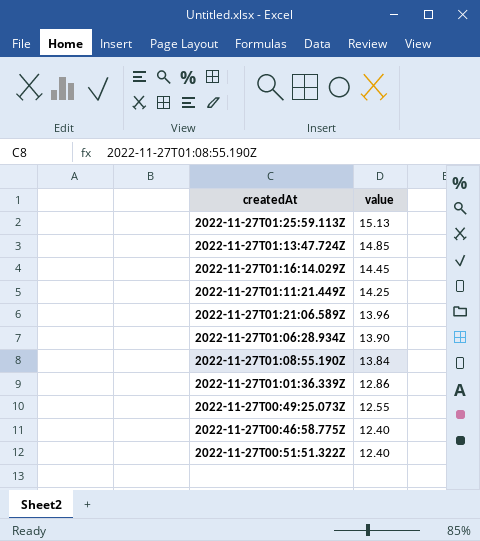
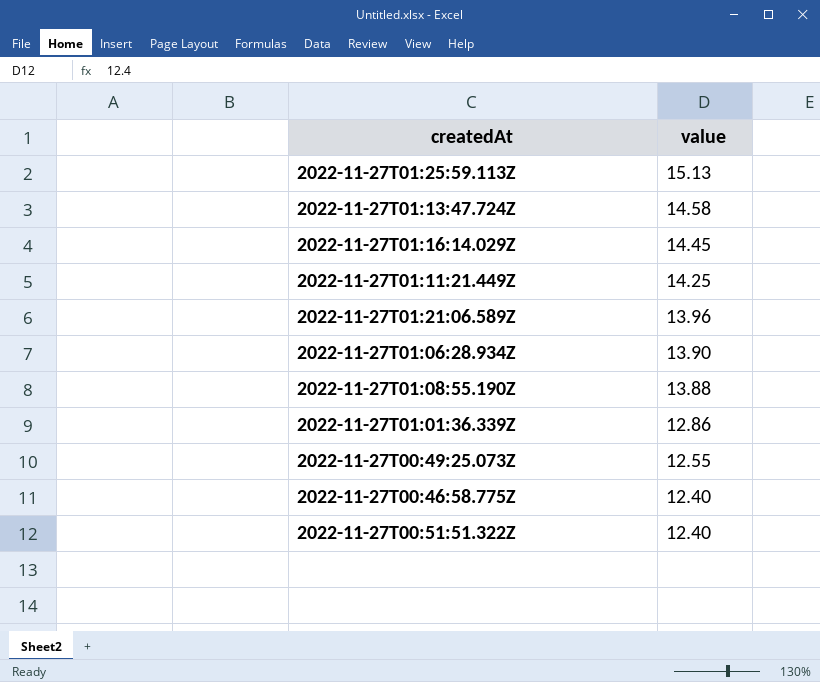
2022-11-27T01:13:47.724Z | value: 14.85 -> 14.58
2022-11-27T01:08:55.190Z | value: 13.84 -> 13.88

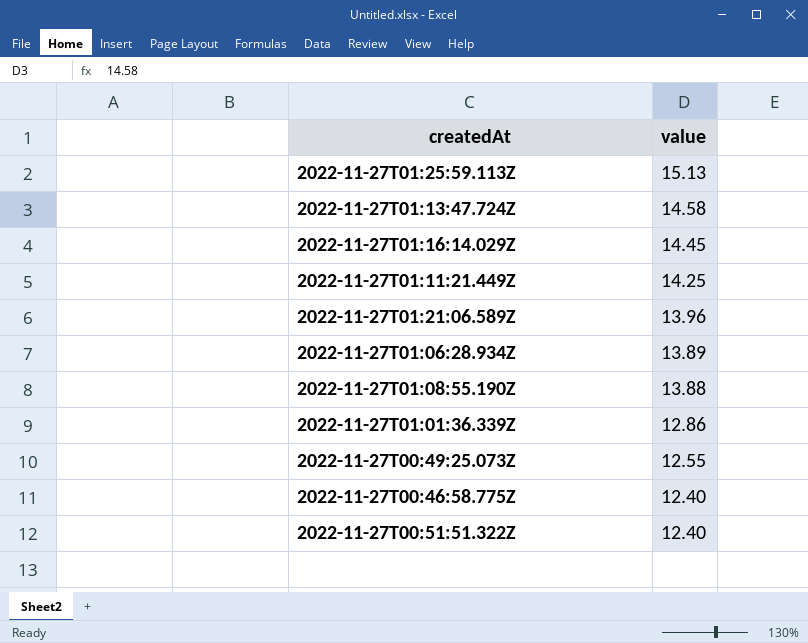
2022-11-27T01:06:28.934Z | value: 13.90 -> 13.89

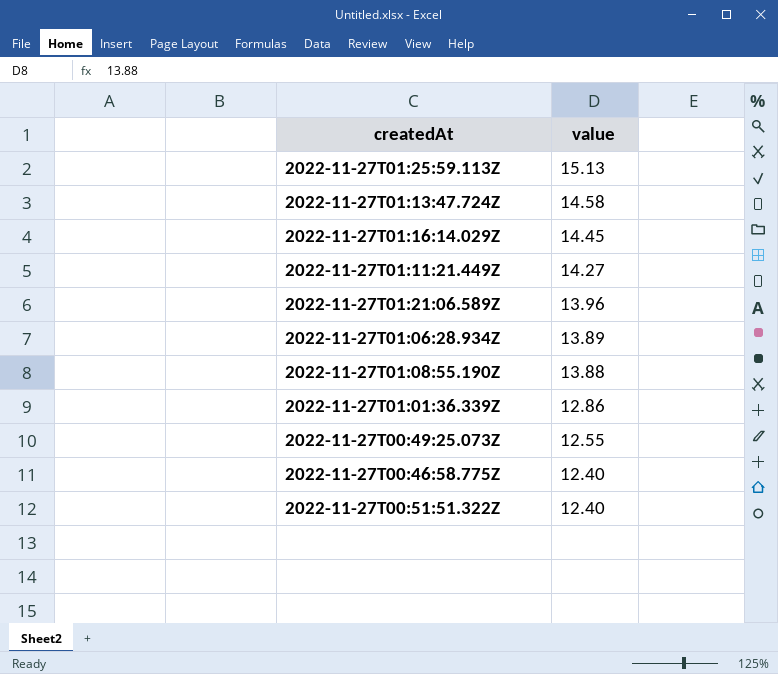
2022-11-27T01:11:21.449Z | value: 14.25 -> 14.27

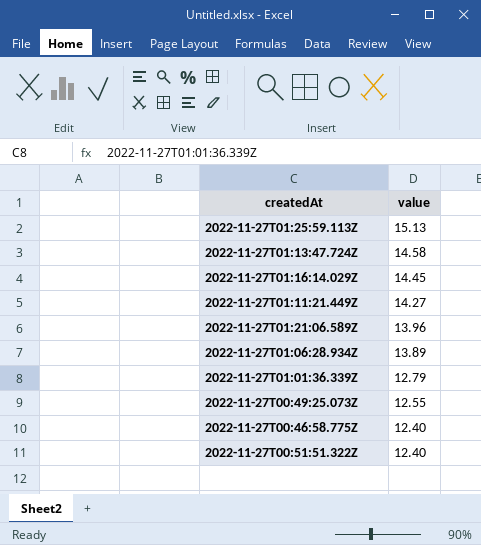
row 2022-11-27T01:08:55.190Z: 13.88 -> none
2022-11-27T01:01:36.339Z | value: 12.86 -> 12.79

